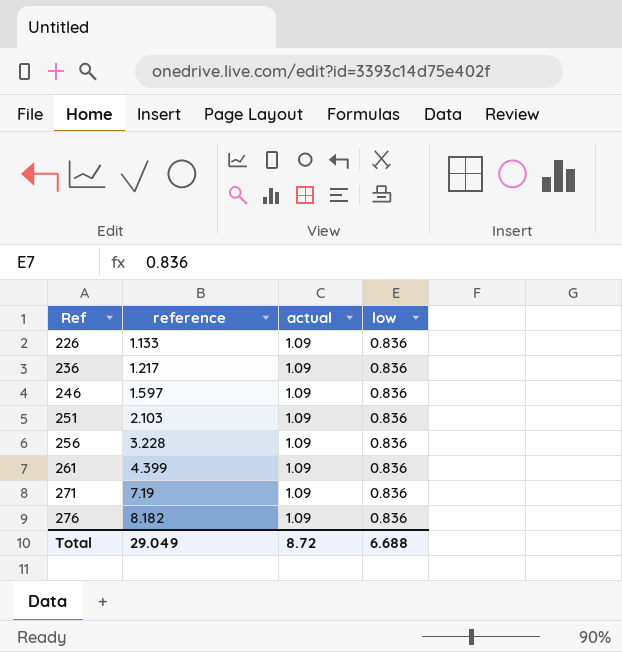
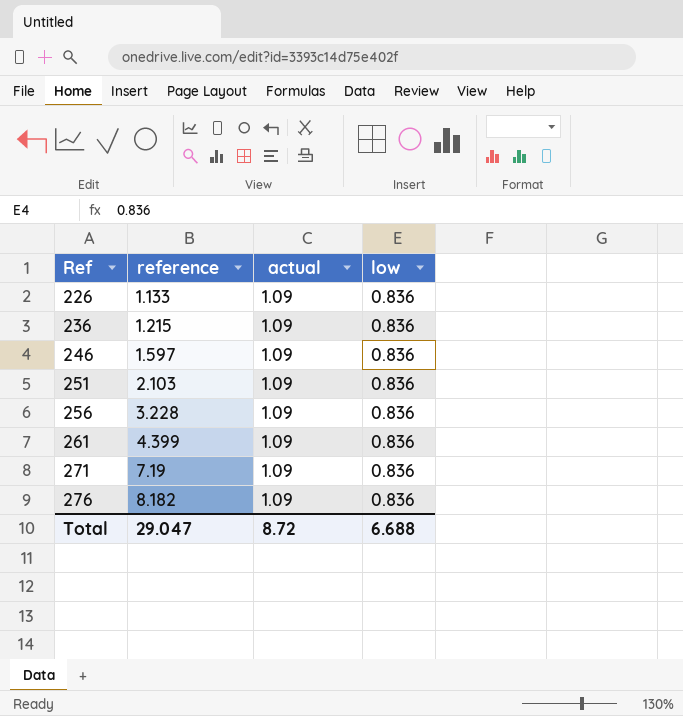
236 | reference: 1.217 -> 1.215
Total | reference: 29.049 -> 29.047

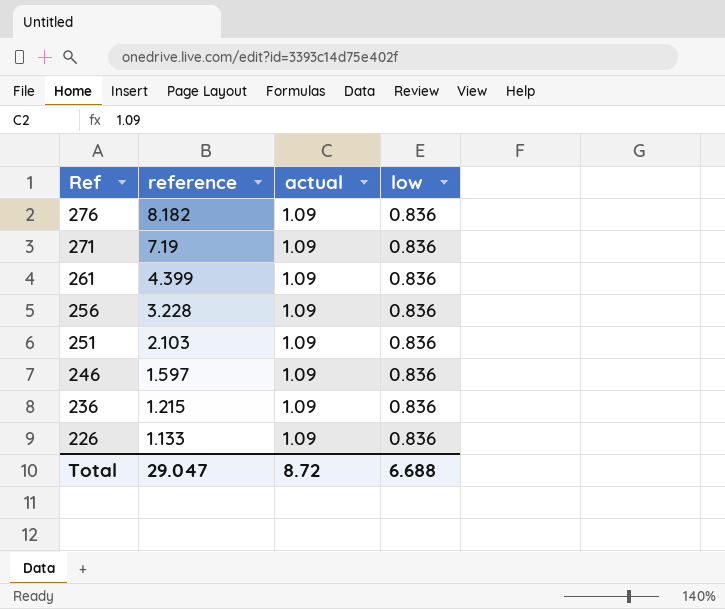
row order: Ref ascending -> Ref descending

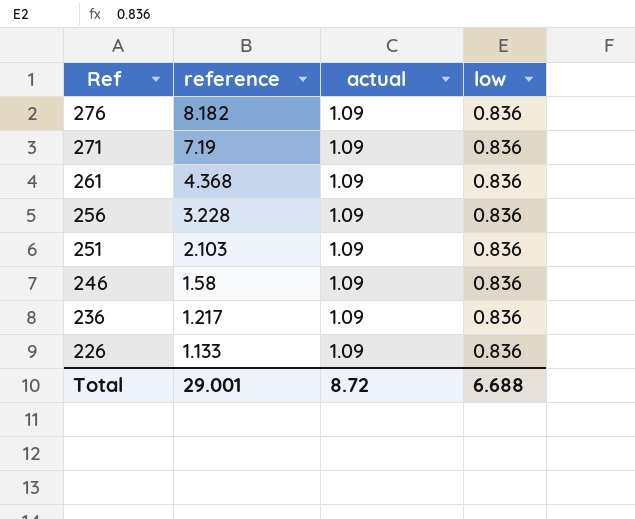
261 | reference: 4.399 -> 4.368
246 | reference: 1.597 -> 1.58
236 | reference: 1.215 -> 1.217
Total | reference: 29.047 -> 29.001

